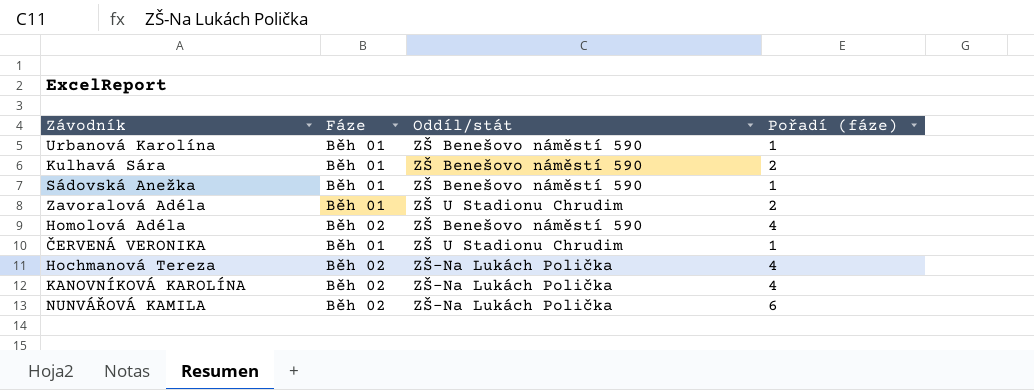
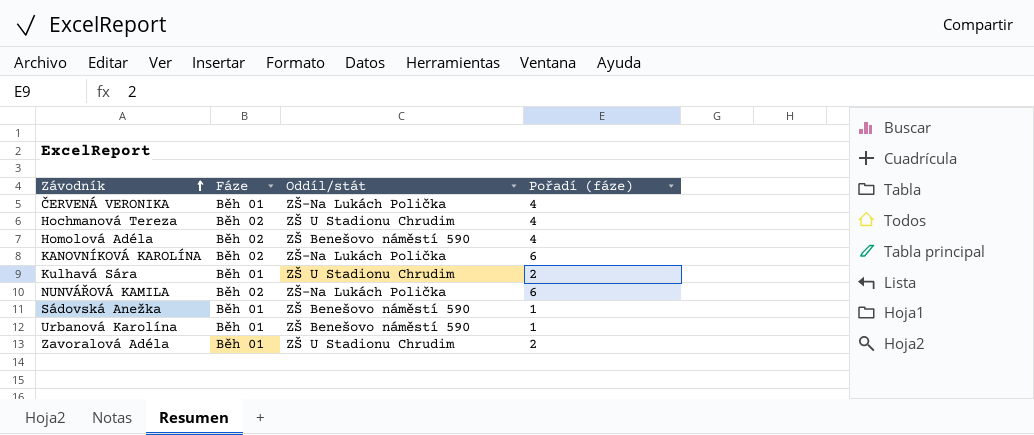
row order: none -> Závodník ascending
ČERVENÁ VERONIKA | Oddíl/stát: ZŠ U Stadionu Chrudim -> ZŠ-Na Lukách Polička
ČERVENÁ VERONIKA | Pořadí (fáze): 1 -> 4
Hochmanová Tereza | Oddíl/stát: ZŠ-Na Lukách Polička -> ZŠ U Stadionu Chrudim
KANOVNÍKOVÁ KAROLÍNA | Pořadí (fáze): 4 -> 6
Kulhavá Sára | Oddíl/stát: ZŠ Benešovo náměstí 590 -> ZŠ U Stadionu Chrudim

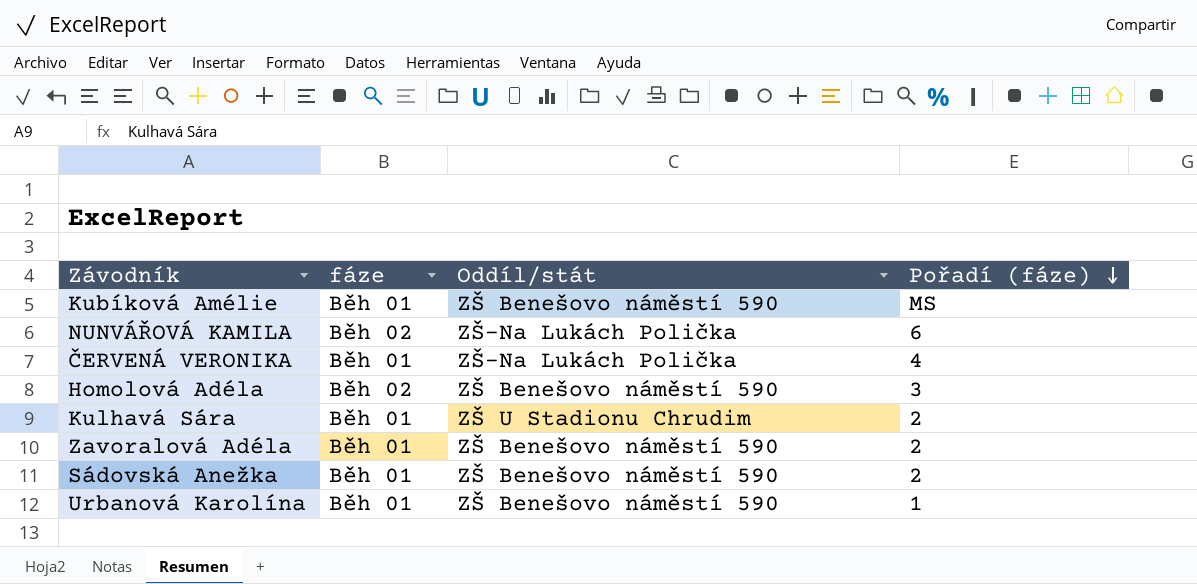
row order: Závodník ascending -> Pořadí (fáze) descending
column name: Fáze -> fáze
row Hochmanová Tereza: Běh 02 | ZŠ U Stadionu Chrudim | 4 -> none
row KANOVNÍKOVÁ KAROLÍNA: Běh 02 | ZŠ-Na Lukách Polička | 6 -> none
row Kubíková Amélie: none -> Běh 01 | ZŠ Benešovo náměstí 590 | MS
Homolová Adéla | Pořadí (fáze): 4 -> 3
Zavoralová Adéla | Oddíl/stát: ZŠ U Stadionu Chrudim -> ZŠ Benešovo náměstí 590
Sádovská Anežka | Pořadí (fáze): 1 -> 2

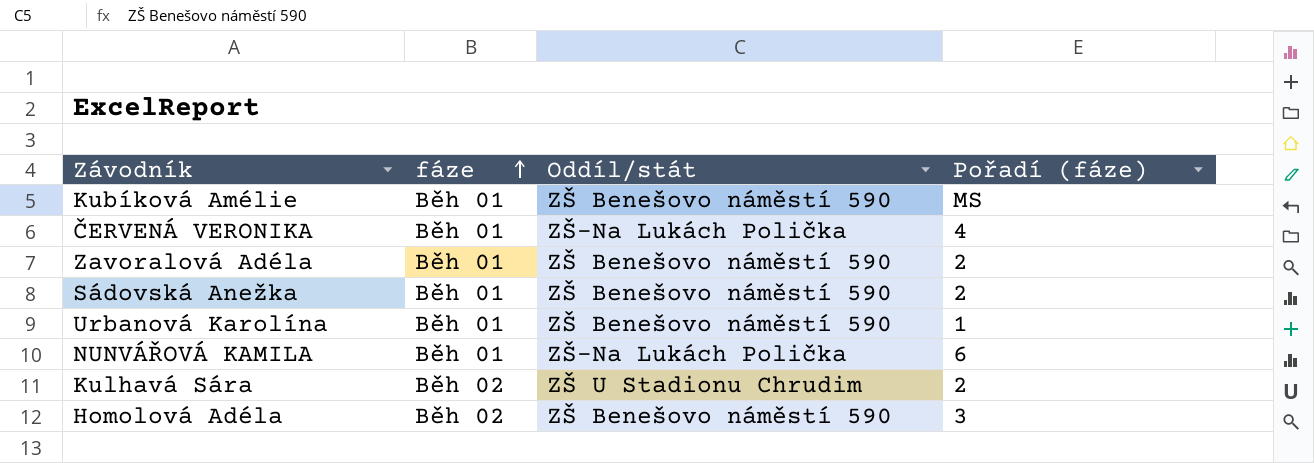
row order: Pořadí (fáze) descending -> fáze ascending
NUNVÁŘOVÁ KAMILA | fáze: Běh 02 -> Běh 01
Kulhavá Sára | fáze: Běh 01 -> Běh 02

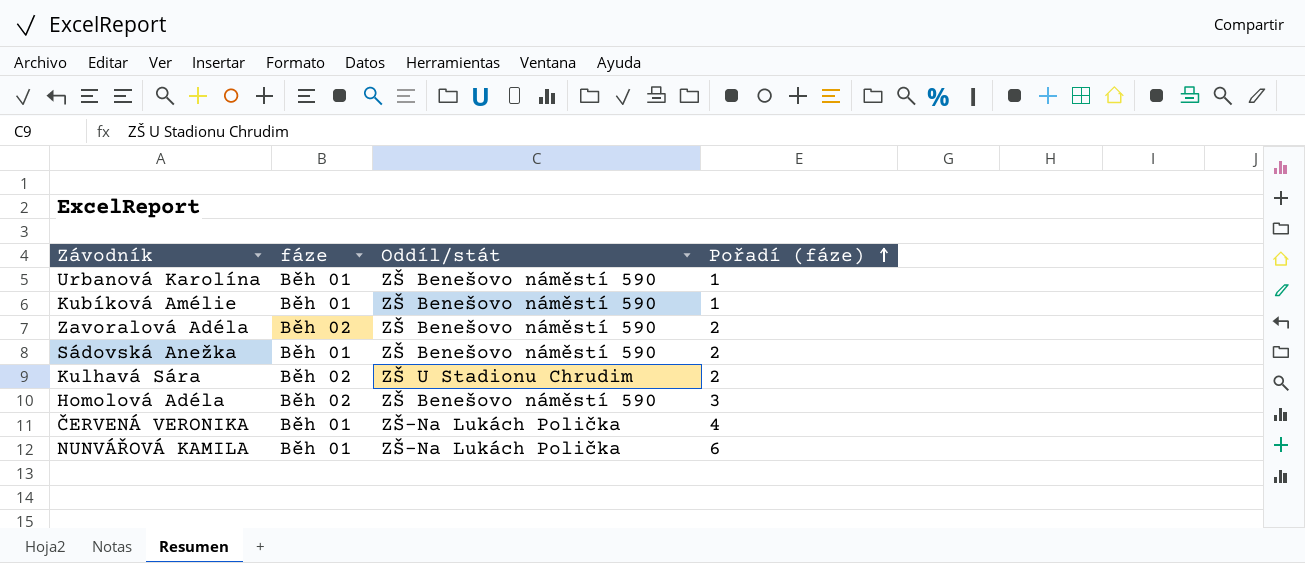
row order: fáze ascending -> Pořadí (fáze) ascending
Kubíková Amélie | Pořadí (fáze): MS -> 1
Zavoralová Adéla | fáze: Běh 01 -> Běh 02

